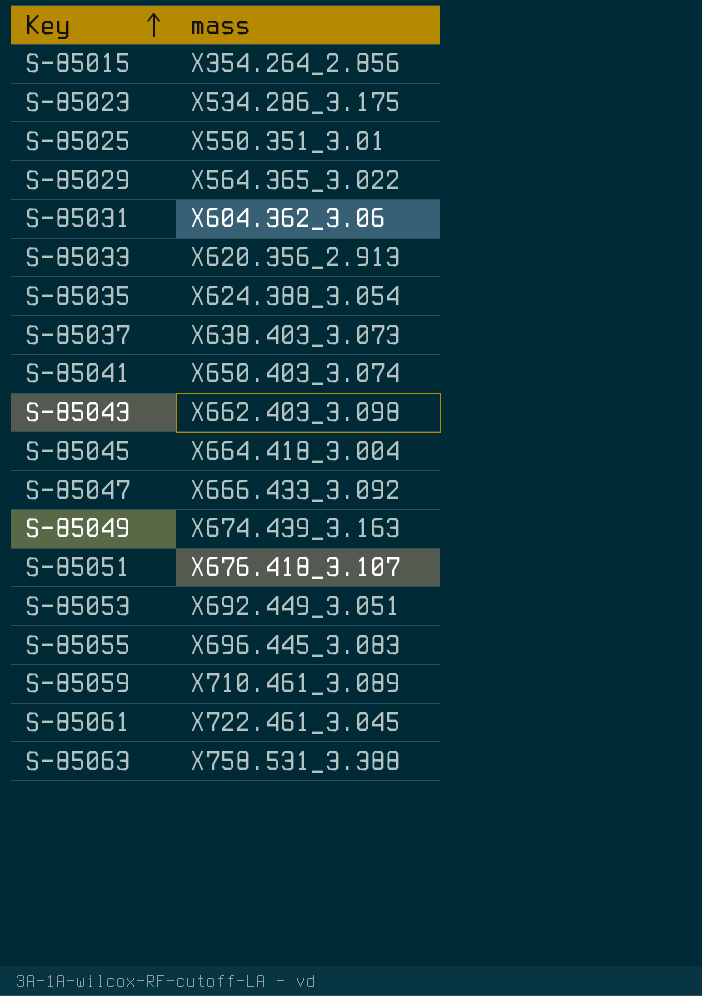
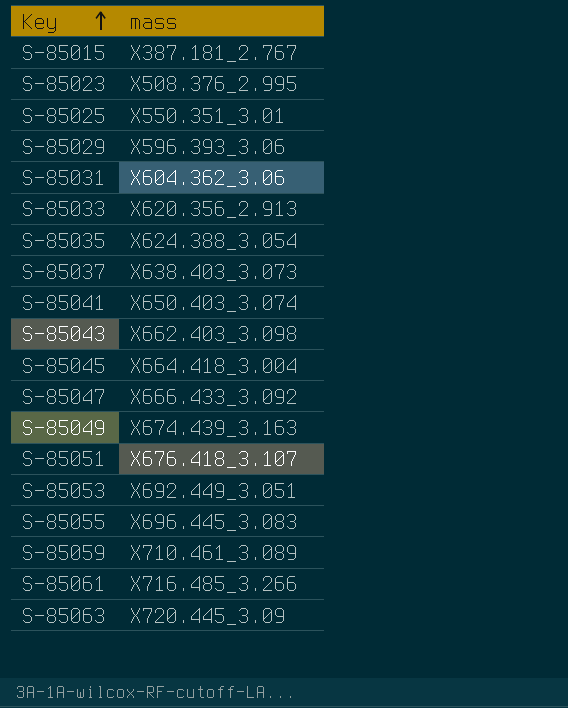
S-85015 | mass: X354.264_2.856 -> X387.181_2.767
S-85023 | mass: X534.286_3.175 -> X508.376_2.995
S-85029 | mass: X564.365_3.022 -> X596.393_3.06
S-85061 | mass: X722.461_3.045 -> X716.485_3.266
S-85063 | mass: X758.531_3.388 -> X720.445_3.09

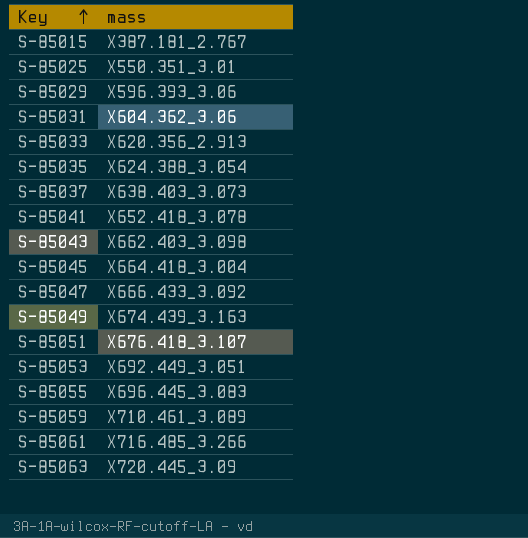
row S-85023: X508.376_2.995 -> none
S-85041 | mass: X650.403_3.074 -> X652.418_3.078

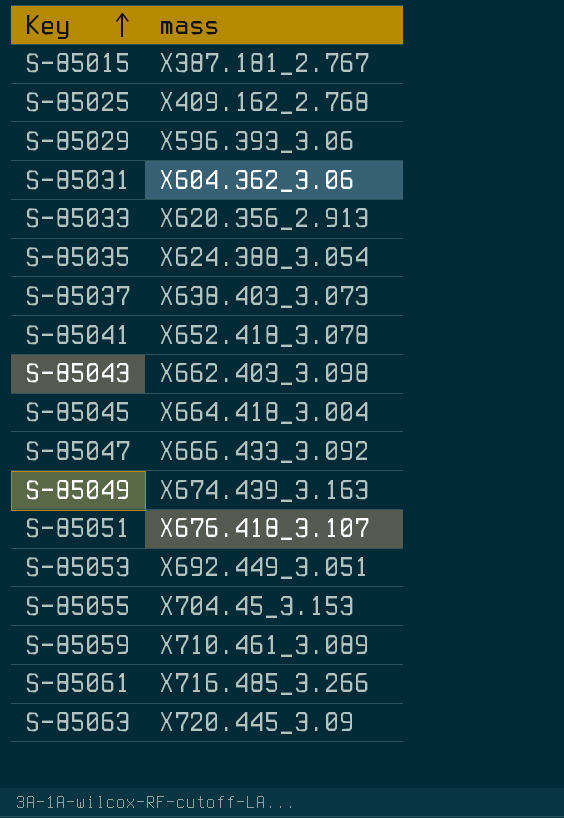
S-85025 | mass: X550.351_3.01 -> X409.162_2.768
S-85055 | mass: X696.445_3.083 -> X704.45_3.153

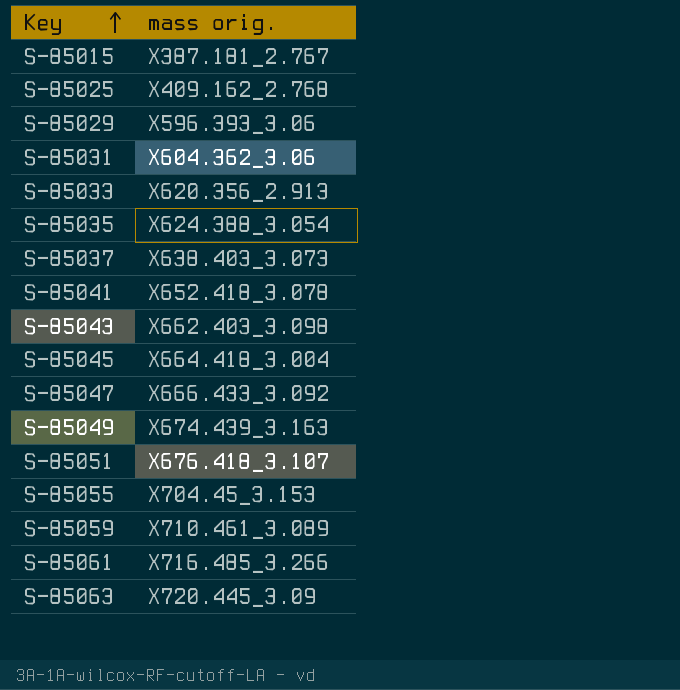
column name: mass -> mass orig.
row S-85053: X692.449_3.051 -> none

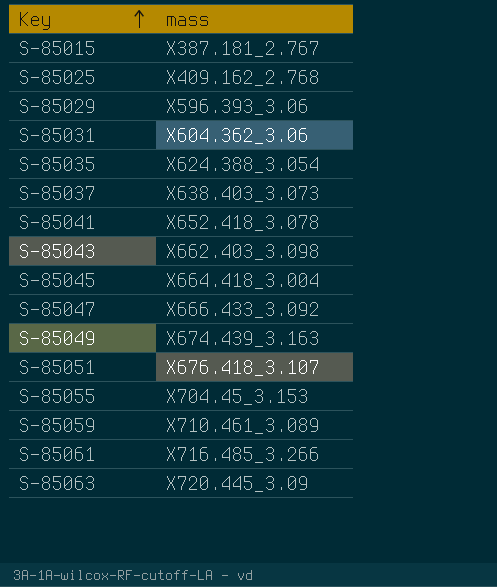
column name: mass orig. -> mass
row S-85033: X620.356_2.913 -> none

